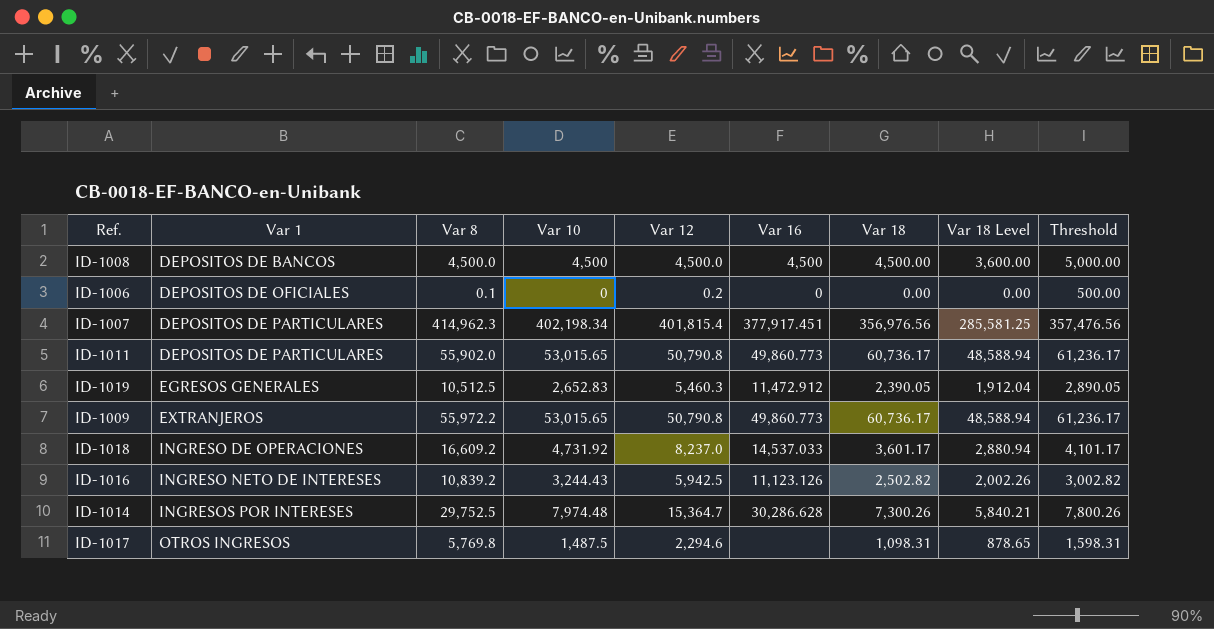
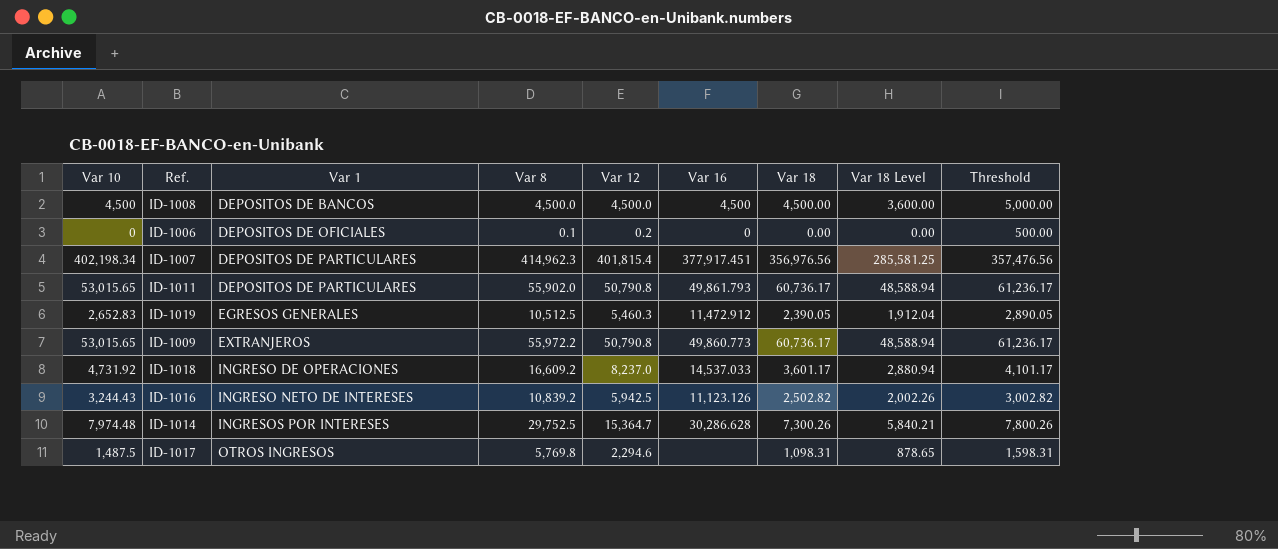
column Var 10 | position: 4 -> 1
ID-1011 | Var 16: 49,860.773 -> 49,861.793

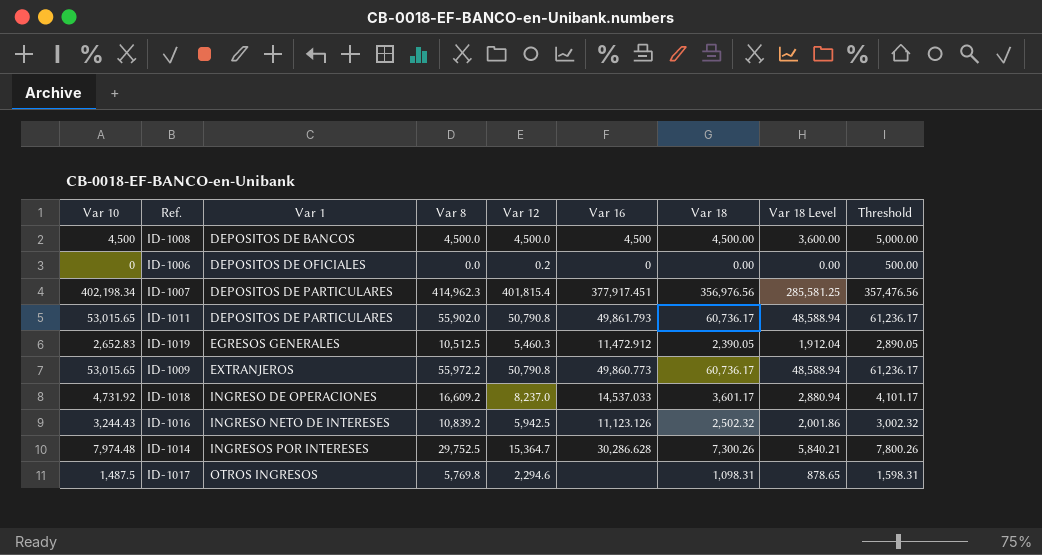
ID-1006 | Var 8: 0.1 -> 0.0
ID-1016 | Var 18: 2,502.82 -> 2,502.32
ID-1016 | Var 18 Level: 2,002.26 -> 2,001.86
ID-1016 | Threshold: 3,002.82 -> 3,002.32

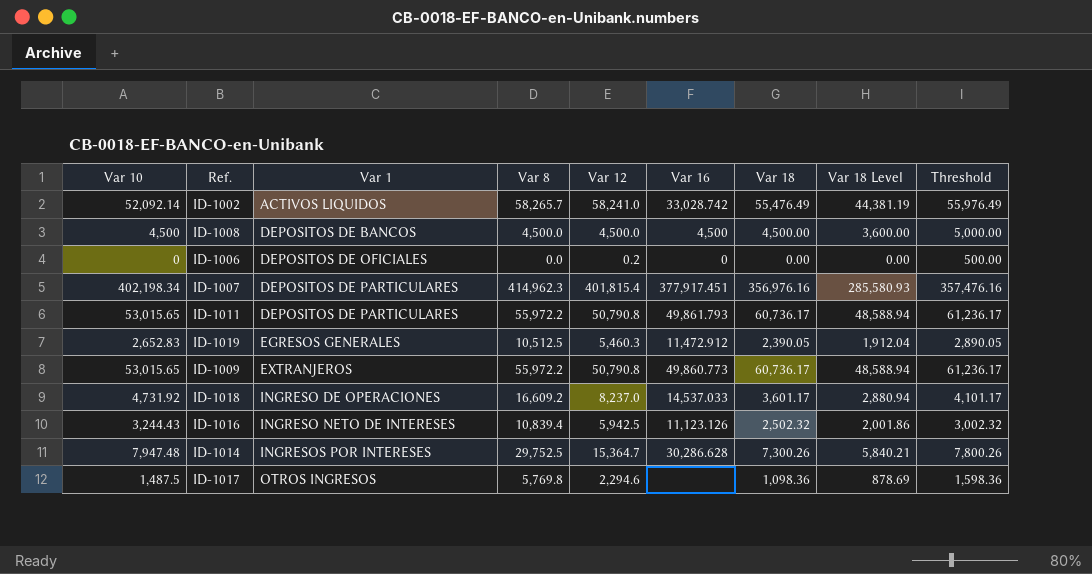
row ID-1002: none -> 52,092.14 | ACTIVOS LIQUIDOS | 58,265.7 | 58,241.0 | 33,028.742 | 55,476.49 | 44,381.19 | 55,976.49
ID-1007 | Var 18: 356,976.56 -> 356,976.16
ID-1007 | Var 18 Level: 285,581.25 -> 285,580.93
ID-1007 | Threshold: 357,476.56 -> 357,476.16
ID-1011 | Var 8: 55,902.0 -> 55,972.2
ID-1016 | Var 8: 10,839.2 -> 10,839.4
ID-1014 | Var 10: 7,974.48 -> 7,947.48
ID-1017 | Var 18: 1,098.31 -> 1,098.36
ID-1017 | Var 18 Level: 878.65 -> 878.69
ID-1017 | Threshold: 1,598.31 -> 1,598.36

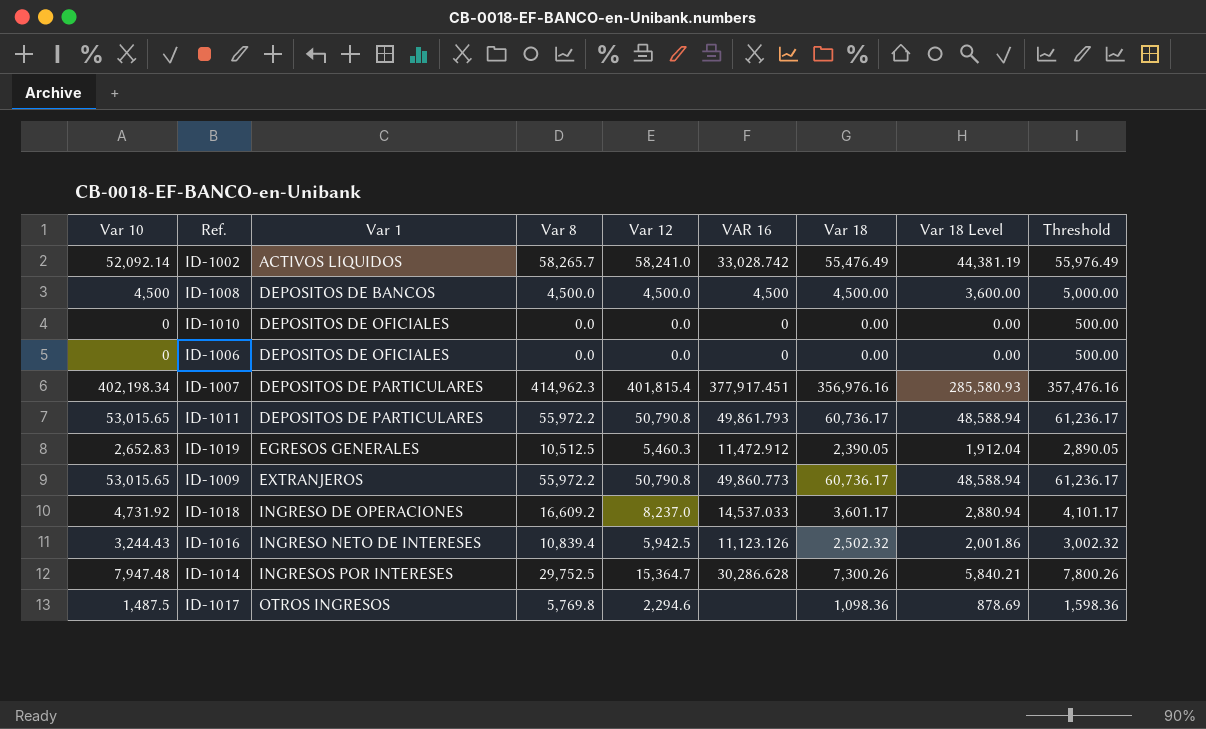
column name: Var 16 -> VAR 16
row ID-1010: none -> 0 | DEPOSITOS DE OFICIALES | 0.0 | 0.0 | 0 | 0.00 | 0.00 | 500.00
ID-1006 | Var 12: 0.2 -> 0.0

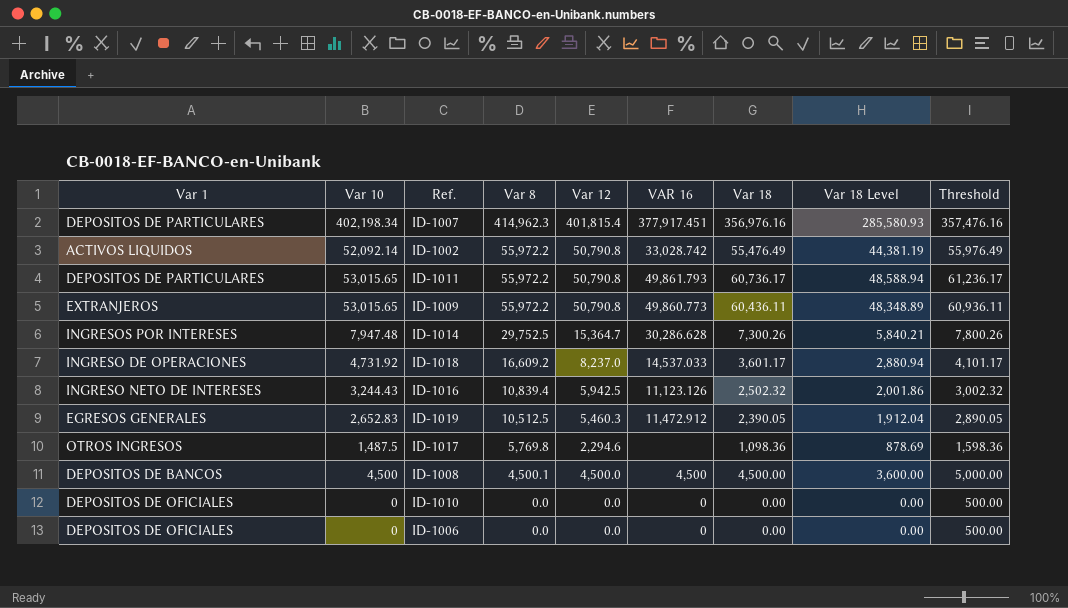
row order: Var 1 ascending -> Var 8 descending
column Var 1 | position: 3 -> 1
ID-1002 | Var 8: 58,265.7 -> 55,972.2
ID-1002 | Var 12: 58,241.0 -> 50,790.8
ID-1009 | Var 18: 60,736.17 -> 60,436.11
ID-1009 | Var 18 Level: 48,588.94 -> 48,348.89
ID-1009 | Threshold: 61,236.17 -> 60,936.11
ID-1008 | Var 8: 4,500.0 -> 4,500.1

